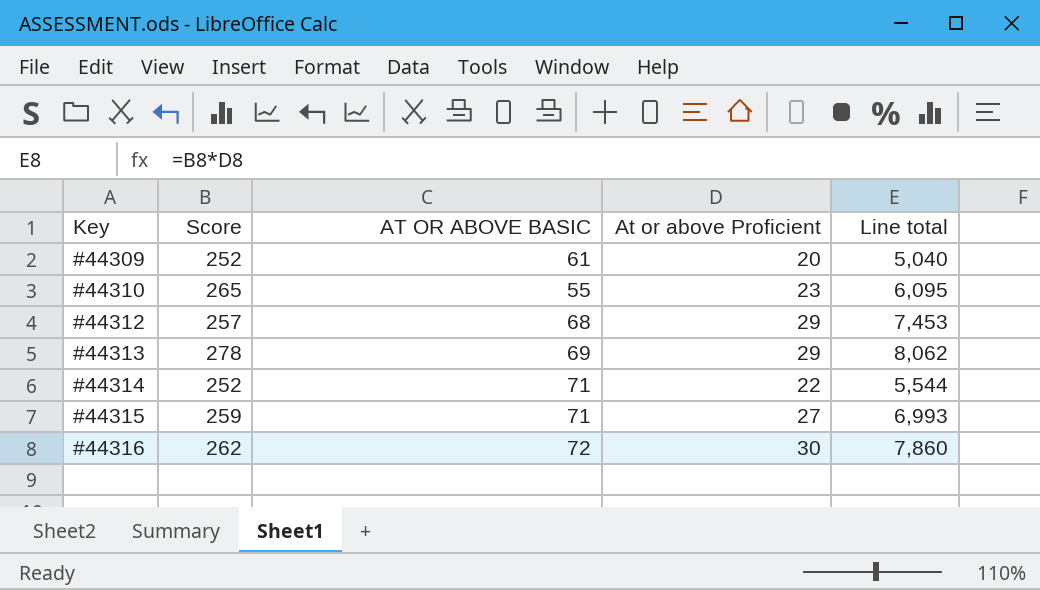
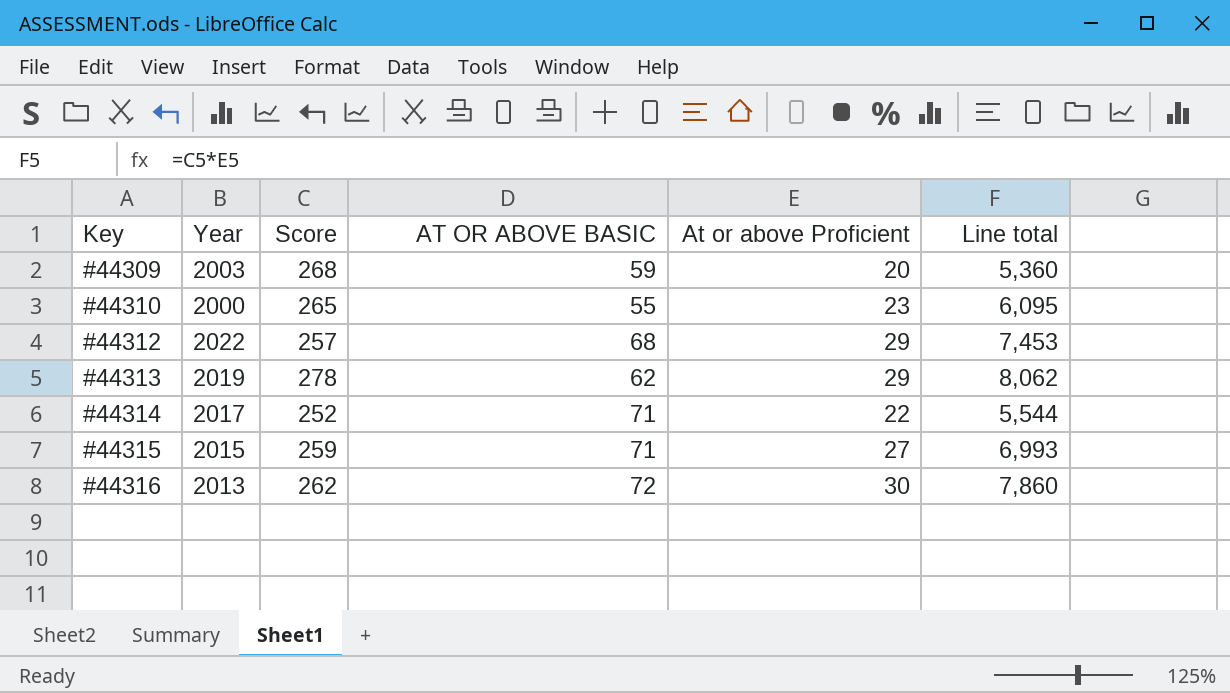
column Year | position: none -> 2
#44309 | Score: 252 -> 268
#44309 | AT OR ABOVE BASIC: 61 -> 59
#44309 | Line total: 5,040 -> 5,360
#44313 | AT OR ABOVE BASIC: 69 -> 62

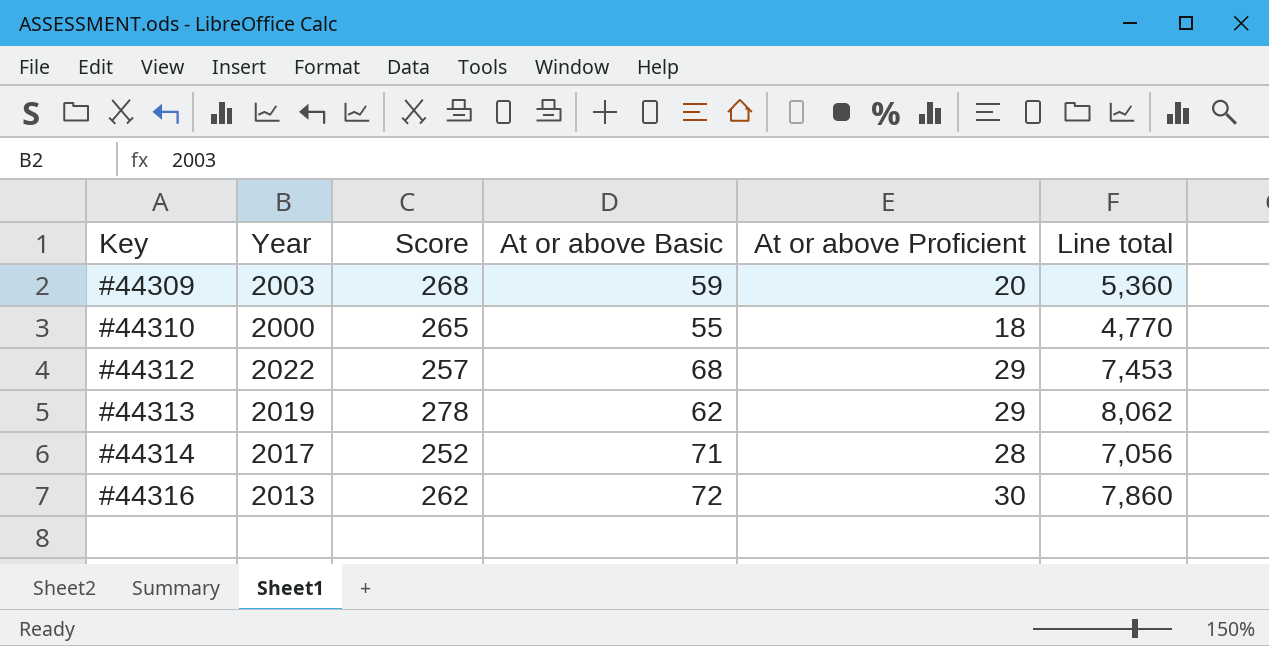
column name: AT OR ABOVE BASIC -> At or above Basic
row #44315: 2015 | 259 | 71 | 27 | 6,993 -> none
#44310 | At or above Proficient: 23 -> 18
#44310 | Line total: 6,095 -> 4,770
#44314 | At or above Proficient: 22 -> 28
#44314 | Line total: 5,544 -> 7,056

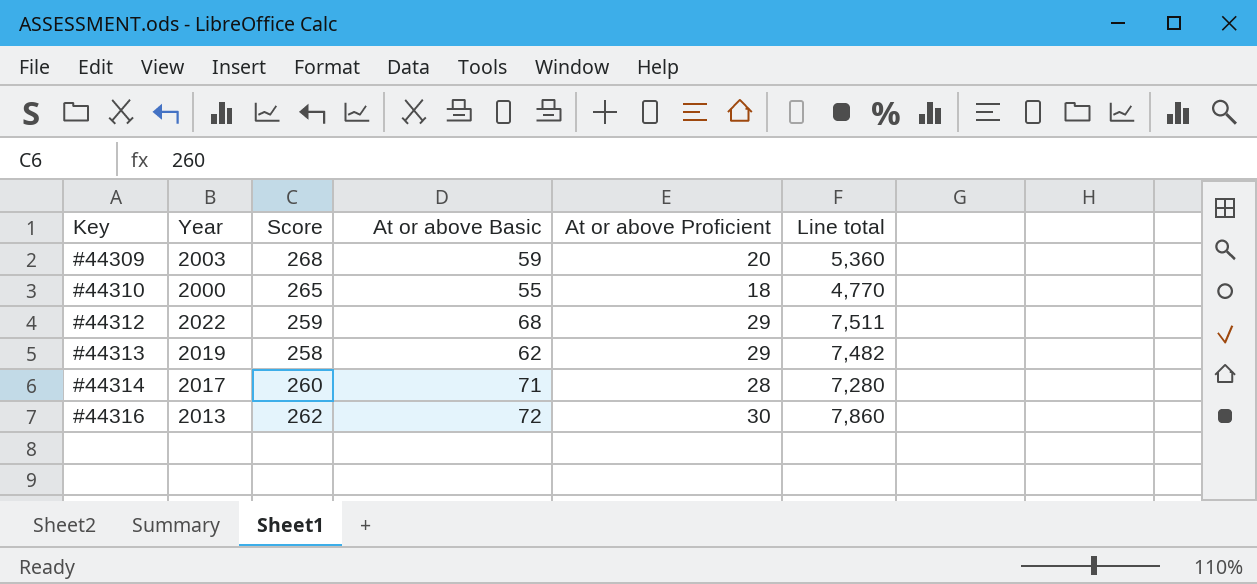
#44312 | Score: 257 -> 259
#44312 | Line total: 7,453 -> 7,511
#44313 | Score: 278 -> 258
#44313 | Line total: 8,062 -> 7,482
#44314 | Score: 252 -> 260
#44314 | Line total: 7,056 -> 7,280

